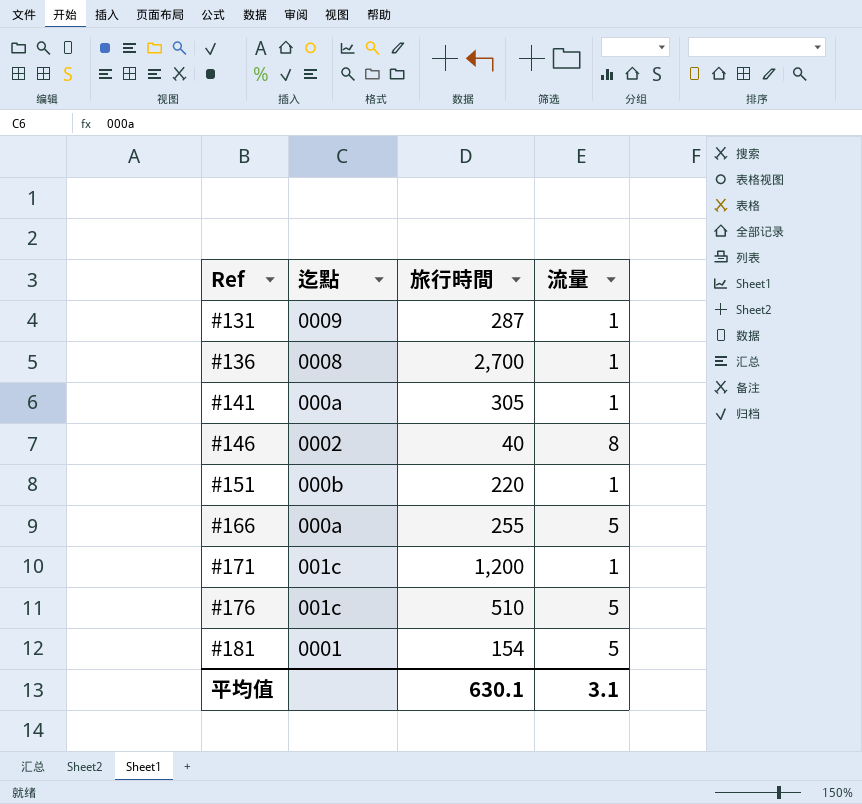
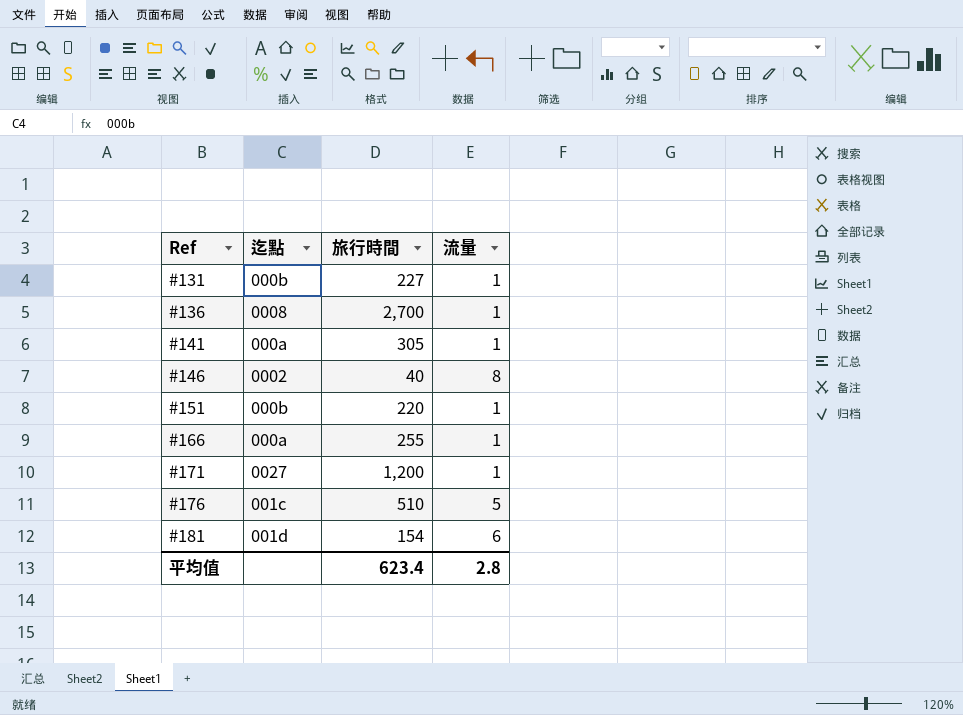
#131 | 迄點: 0009 -> 000b
#131 | 旅行時間: 287 -> 227
#166 | 流量: 5 -> 1
#171 | 迄點: 001c -> 0027
#181 | 迄點: 0001 -> 001d
#181 | 流量: 5 -> 6
平均值 | 旅行時間: 630.1 -> 623.4
平均值 | 流量: 3.1 -> 2.8

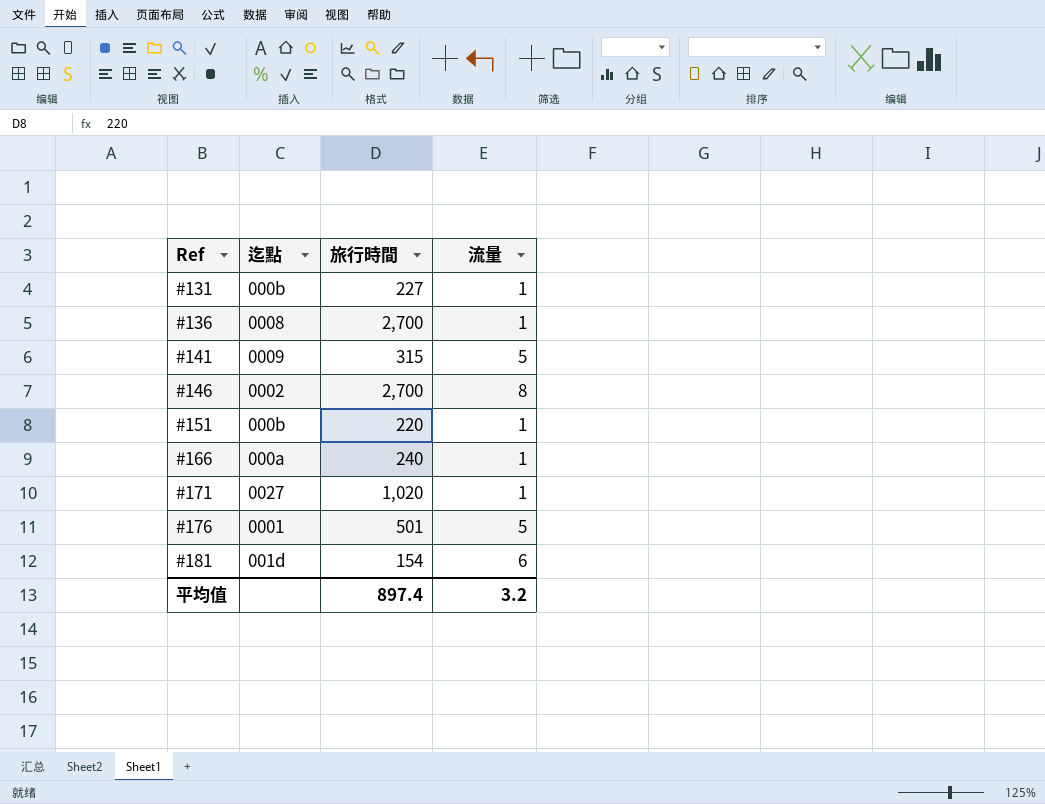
#141 | 迄點: 000a -> 0009
#141 | 旅行時間: 305 -> 315
#141 | 流量: 1 -> 5
#146 | 旅行時間: 40 -> 2,700
#166 | 旅行時間: 255 -> 240
#171 | 旅行時間: 1,200 -> 1,020
#176 | 迄點: 001c -> 0001
#176 | 旅行時間: 510 -> 501
平均值 | 旅行時間: 623.4 -> 897.4
平均值 | 流量: 2.8 -> 3.2

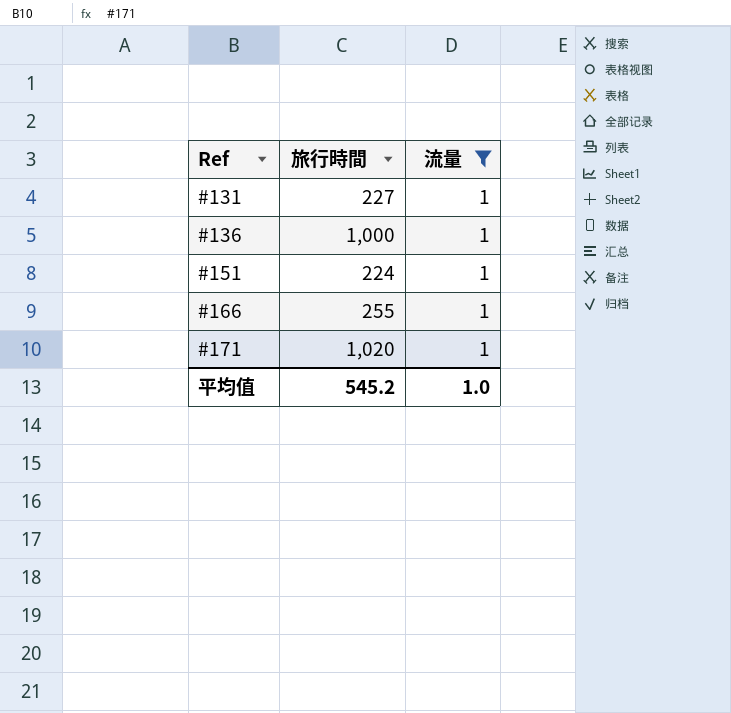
filter: none -> 流量 = 1
column 迄點 | position: 2 -> none
#136 | 旅行時間: 2,700 -> 1,000
#151 | 旅行時間: 220 -> 224
#166 | 旅行時間: 240 -> 255
平均值 | 旅行時間: 897.4 -> 545.2
平均值 | 流量: 3.2 -> 1.0

